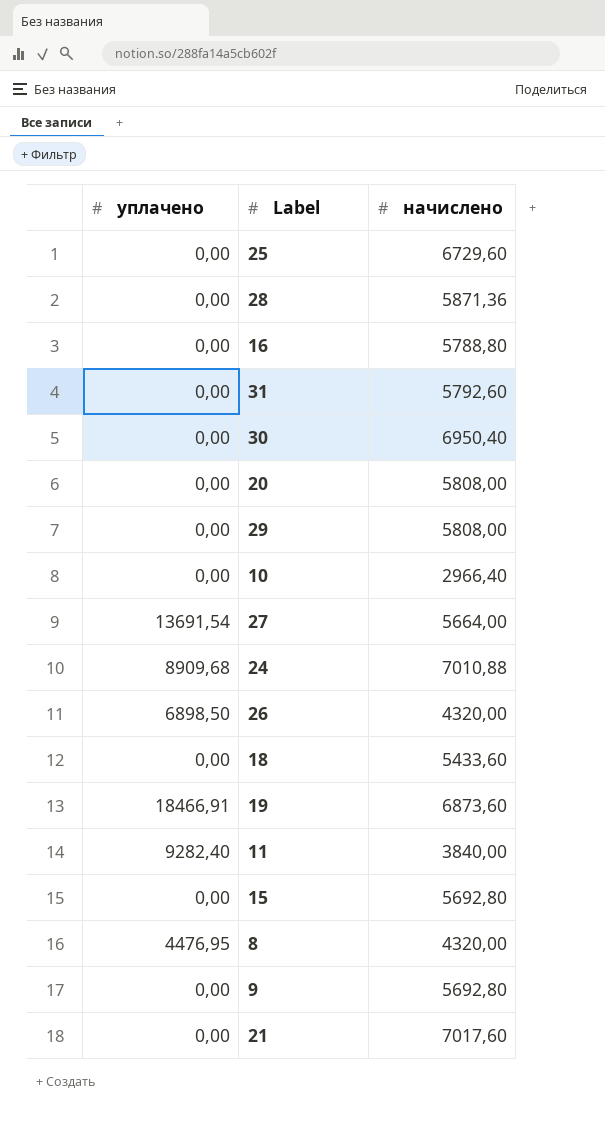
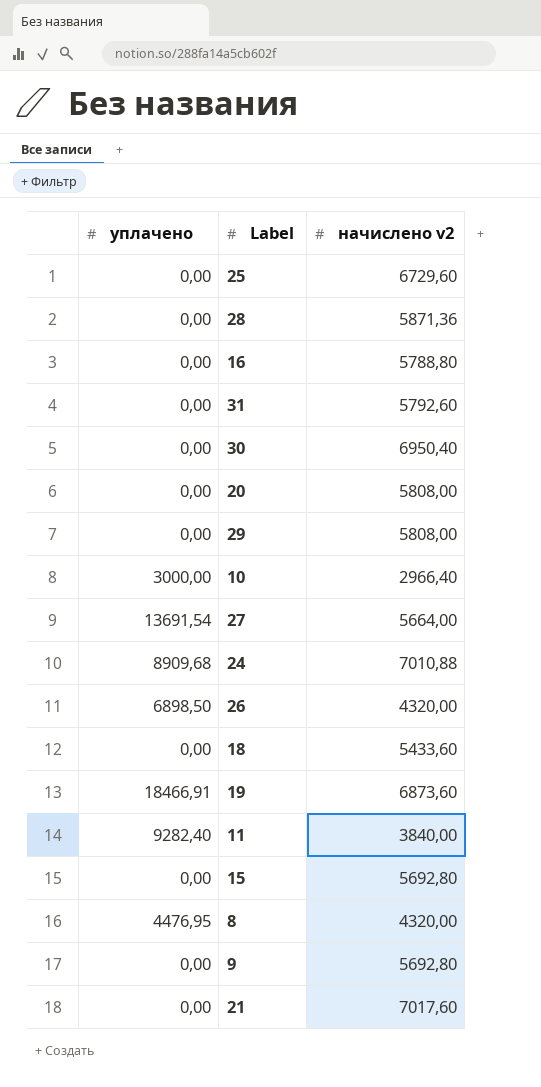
column name: начислено -> начислено v2
10 | уплачено: 0,00 -> 3000,00

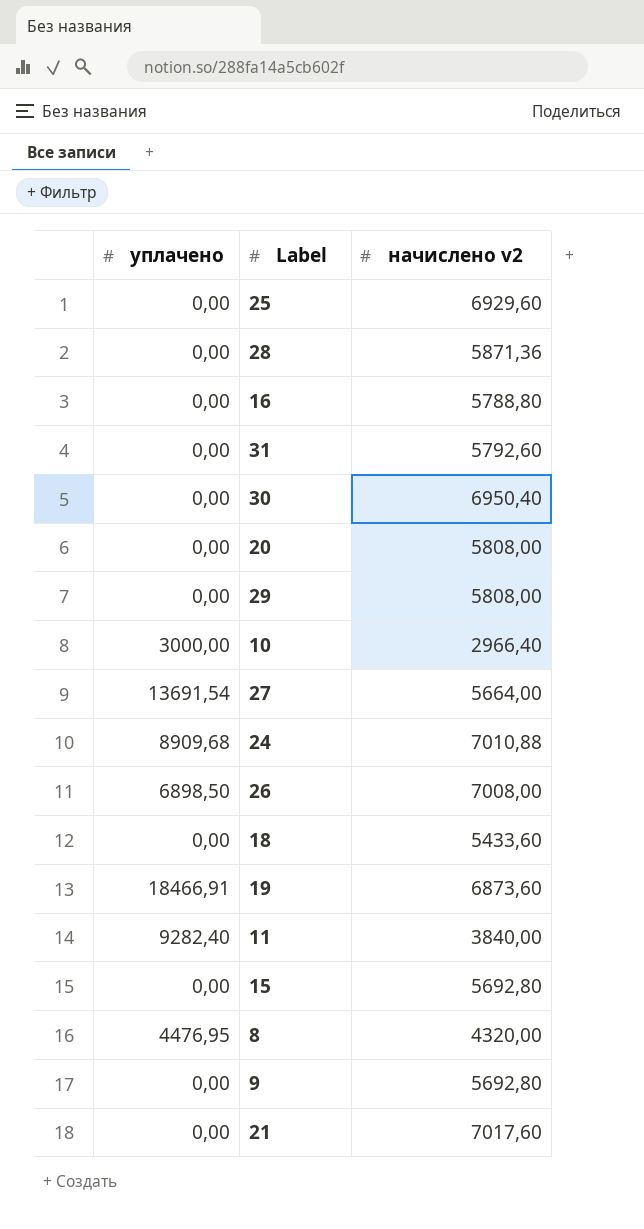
25 | начислено v2: 6729,60 -> 6929,60
26 | начислено v2: 4320,00 -> 7008,00

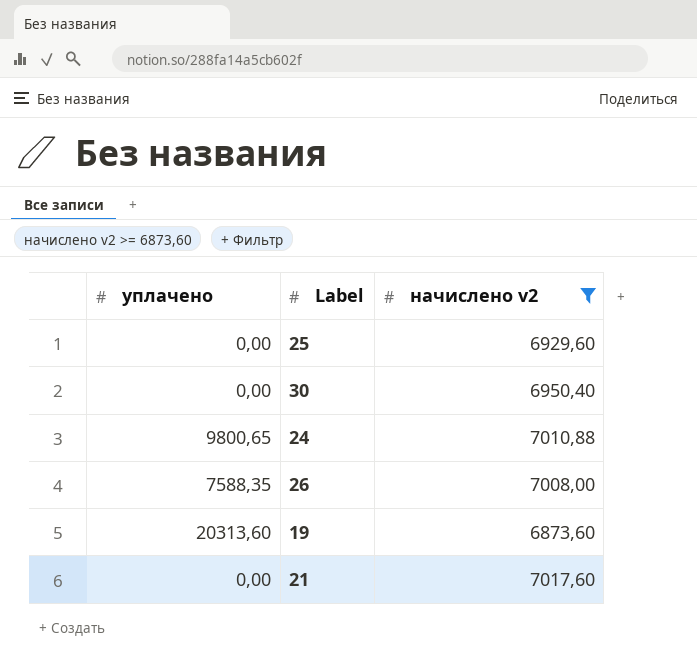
filter: none -> начислено v2 >= 6873,60
24 | уплачено: 8909,68 -> 9800,65
26 | уплачено: 6898,50 -> 7588,35
19 | уплачено: 18466,91 -> 20313,60

